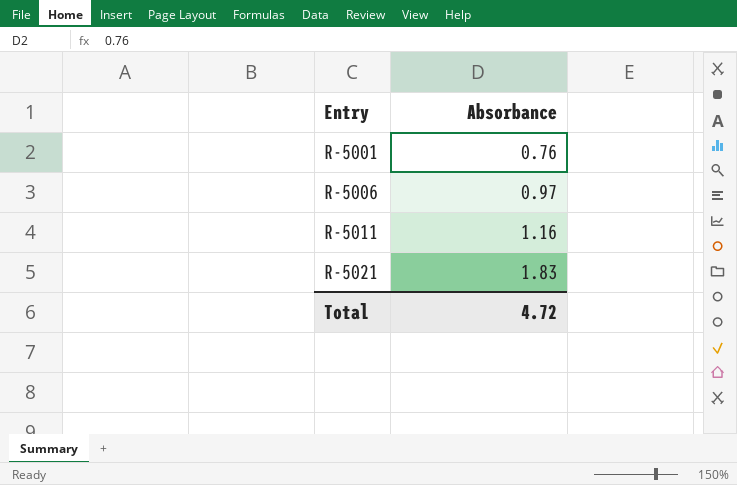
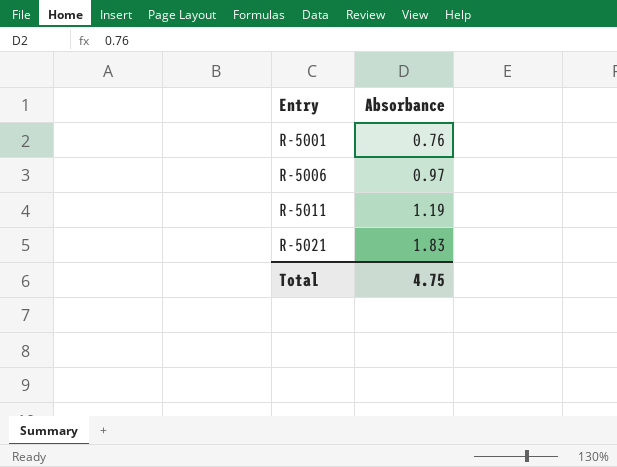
R-5011 | Absorbance: 1.16 -> 1.19
Total | Absorbance: 4.72 -> 4.75

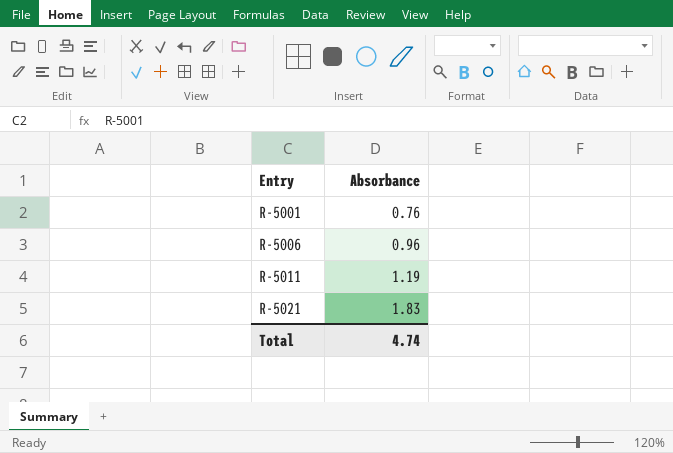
R-5006 | Absorbance: 0.97 -> 0.96
Total | Absorbance: 4.75 -> 4.74

